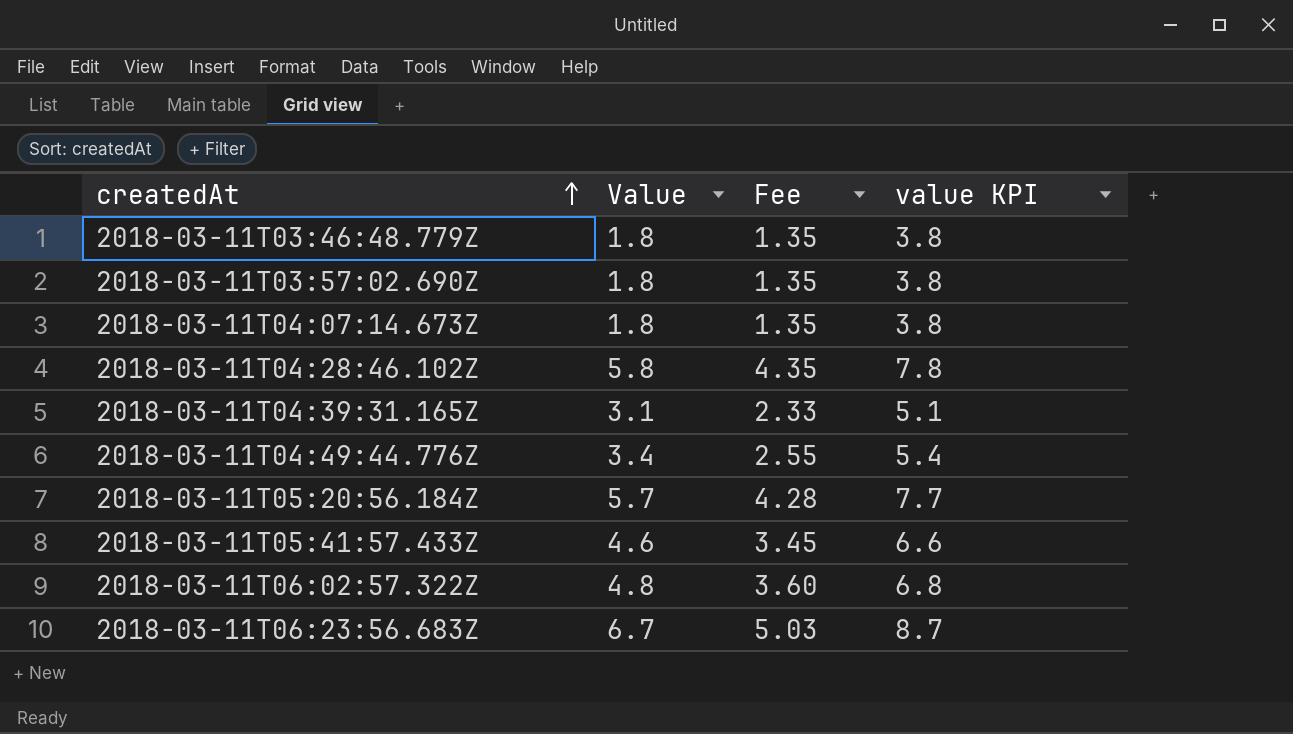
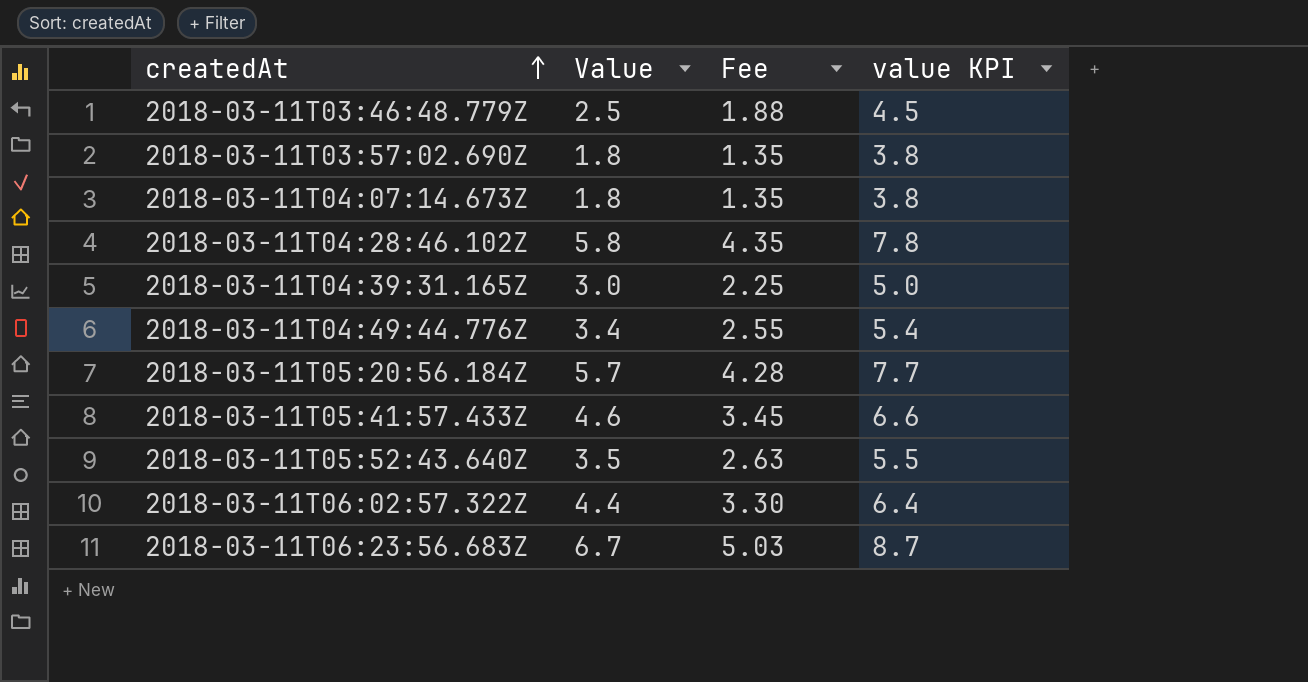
2018-03-11T03:46:48.779Z | Value: 1.8 -> 2.5
2018-03-11T03:46:48.779Z | Fee: 1.35 -> 1.88
2018-03-11T03:46:48.779Z | value KPI: 3.8 -> 4.5
2018-03-11T04:39:31.165Z | Value: 3.1 -> 3.0
2018-03-11T04:39:31.165Z | Fee: 2.33 -> 2.25
2018-03-11T04:39:31.165Z | value KPI: 5.1 -> 5.0
row 2018-03-11T05:52:43.640Z: none -> 3.5 | 2.63 | 5.5
2018-03-11T06:02:57.322Z | Value: 4.8 -> 4.4
2018-03-11T06:02:57.322Z | Fee: 3.60 -> 3.30
2018-03-11T06:02:57.322Z | value KPI: 6.8 -> 6.4

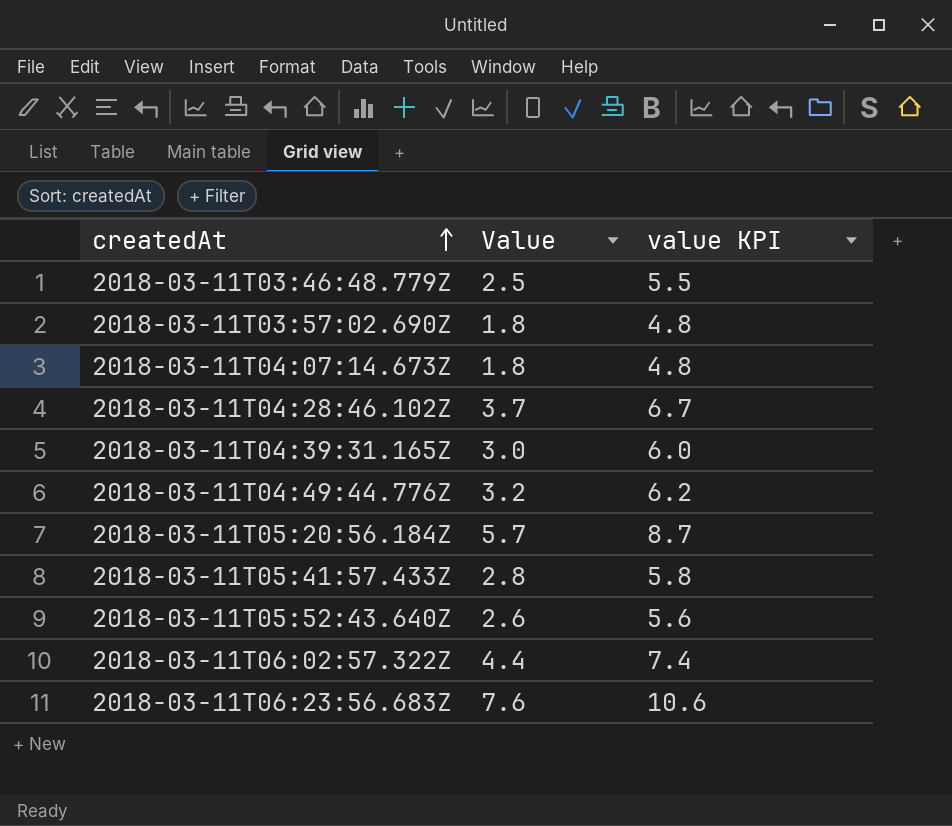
column Fee | formula: [Value] * 0.75 -> none
column value KPI | formula: [Value] + 2 -> [Value] + 3
2018-03-11T04:28:46.102Z | Value: 5.8 -> 3.7
2018-03-11T04:49:44.776Z | Value: 3.4 -> 3.2
2018-03-11T05:41:57.433Z | Value: 4.6 -> 2.8
2018-03-11T05:52:43.640Z | Value: 3.5 -> 2.6
2018-03-11T06:23:56.683Z | Value: 6.7 -> 7.6

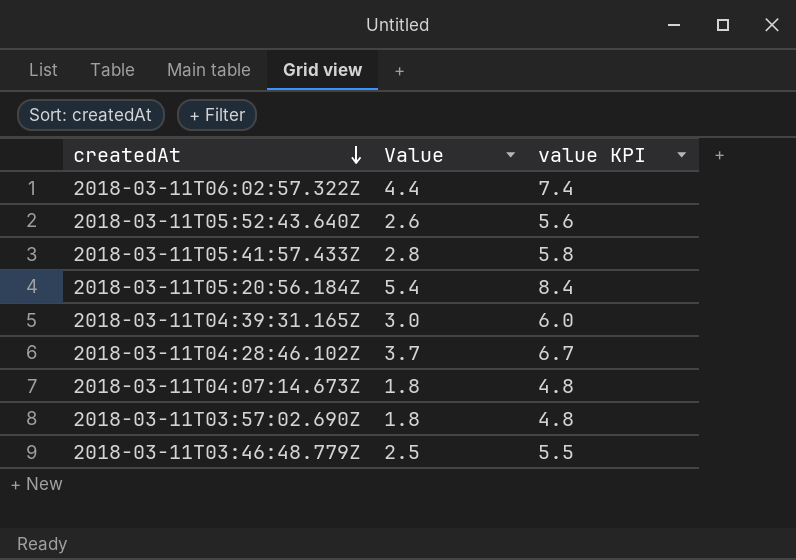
row order: createdAt ascending -> createdAt descending
row 2018-03-11T04:49:44.776Z: 3.2 | 6.2 -> none
row 2018-03-11T06:23:56.683Z: 7.6 | 10.6 -> none
2018-03-11T05:20:56.184Z | Value: 5.7 -> 5.4
2018-03-11T05:20:56.184Z | value KPI: 8.7 -> 8.4

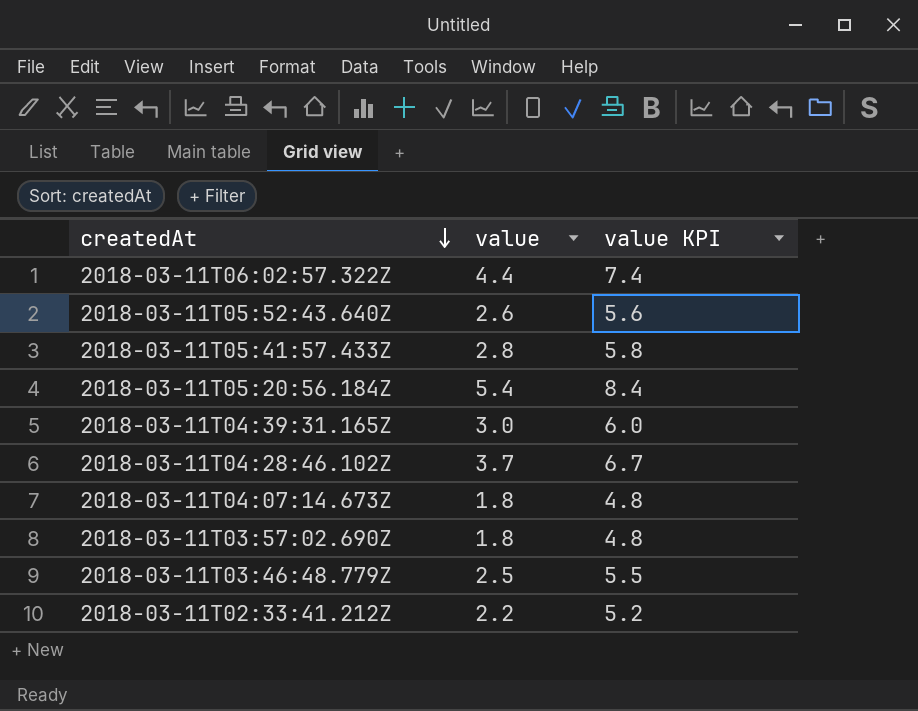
column name: Value -> value
row 2018-03-11T02:33:41.212Z: none -> 2.2 | 5.2

